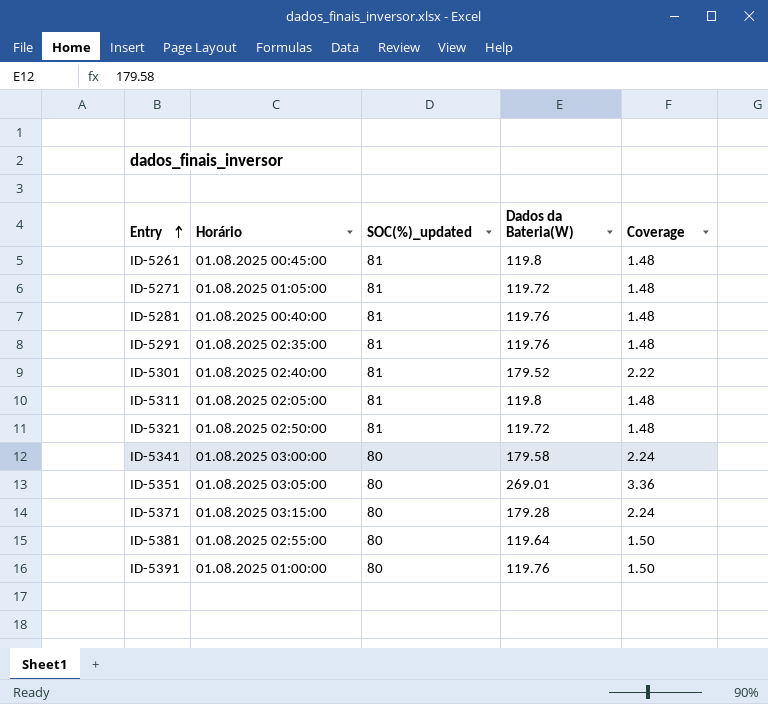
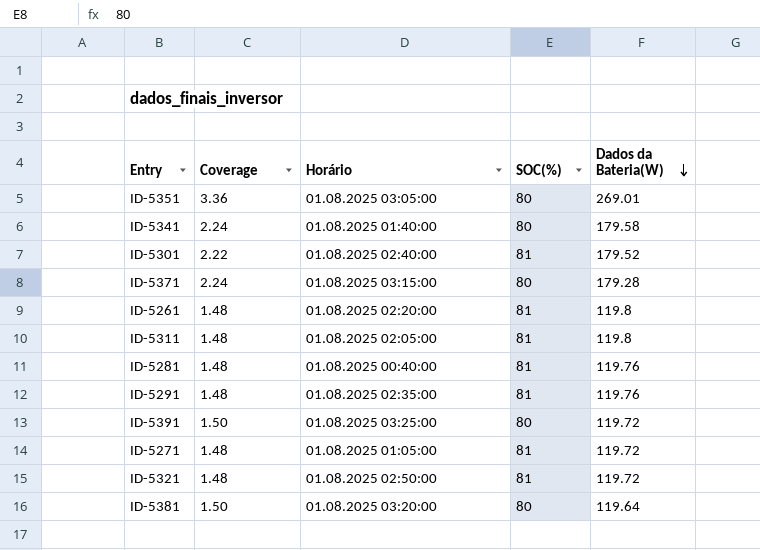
row order: Entry ascending -> Dados da Bateria(W) descending
column Coverage | position: 5 -> 2
column name: SOC(%)_updated -> SOC(%)
ID-5341 | Horário: 01.08.2025 03:00:00 -> 01.08.2025 01:40:00
ID-5261 | Horário: 01.08.2025 00:45:00 -> 01.08.2025 02:20:00
ID-5391 | Horário: 01.08.2025 01:00:00 -> 01.08.2025 03:25:00
ID-5391 | Dados da Bateria(W): 119.76 -> 119.72
ID-5381 | Horário: 01.08.2025 02:55:00 -> 01.08.2025 03:20:00

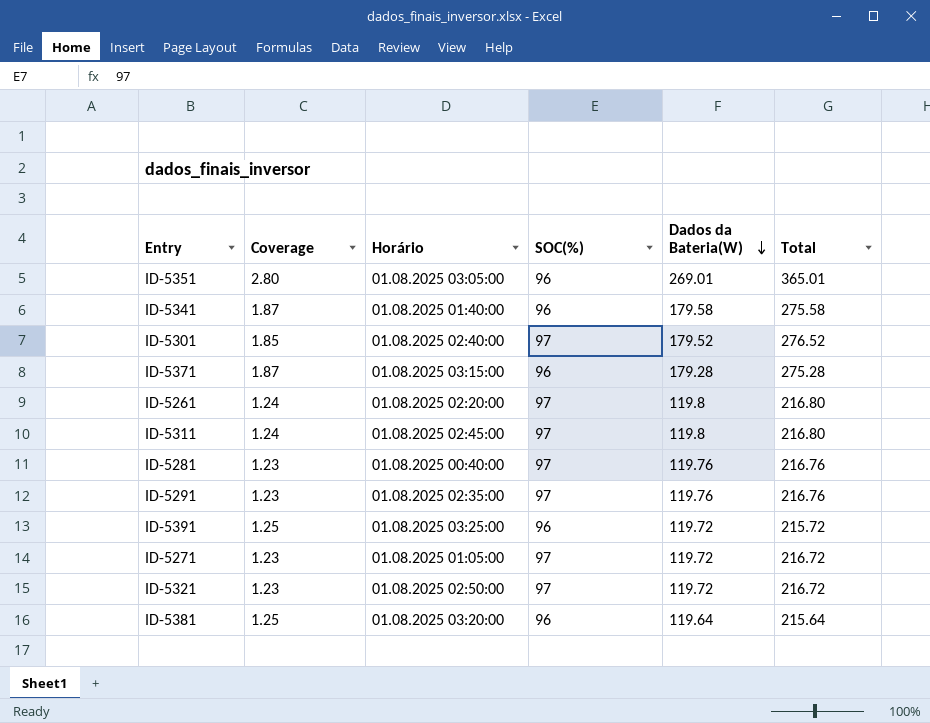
column Total | formula: none -> [SOC(%)] + [Dados da Bateria(W)]
ID-5351 | Coverage: 3.36 -> 2.80
ID-5351 | SOC(%): 80 -> 96
ID-5341 | Coverage: 2.24 -> 1.87
ID-5341 | SOC(%): 80 -> 96
ID-5301 | Coverage: 2.22 -> 1.85
ID-5301 | SOC(%): 81 -> 97
ID-5371 | Coverage: 2.24 -> 1.87
ID-5371 | SOC(%): 80 -> 96
ID-5261 | Coverage: 1.48 -> 1.24
ID-5261 | SOC(%): 81 -> 97
ID-5311 | Coverage: 1.48 -> 1.24
ID-5311 | Horário: 01.08.2025 02:05:00 -> 01.08.2025 02:45:00
ID-5311 | SOC(%): 81 -> 97
ID-5281 | Coverage: 1.48 -> 1.23
ID-5281 | SOC(%): 81 -> 97
ID-5291 | Coverage: 1.48 -> 1.23
ID-5291 | SOC(%): 81 -> 97
ID-5391 | Coverage: 1.50 -> 1.25
ID-5391 | SOC(%): 80 -> 96
ID-5271 | Coverage: 1.48 -> 1.23
ID-5271 | SOC(%): 81 -> 97
ID-5321 | Coverage: 1.48 -> 1.23
ID-5321 | SOC(%): 81 -> 97
ID-5381 | Coverage: 1.50 -> 1.25
ID-5381 | SOC(%): 80 -> 96

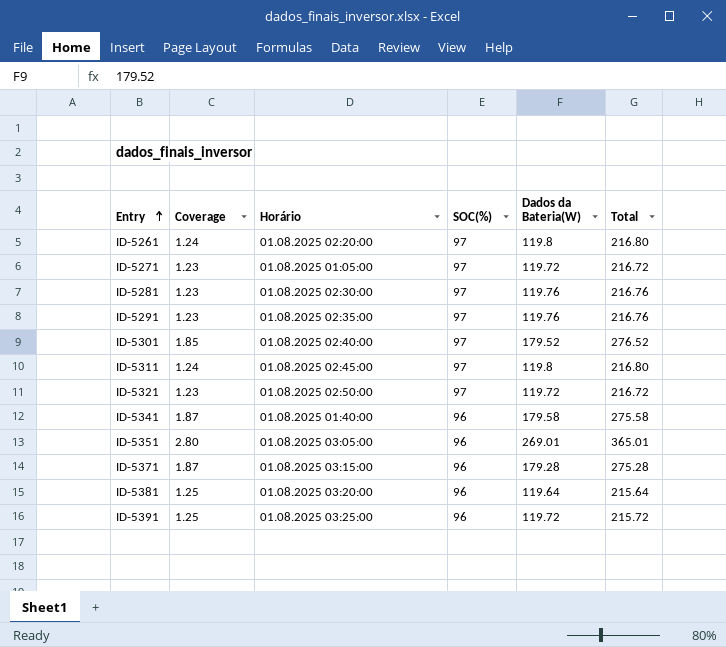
row order: Dados da Bateria(W) descending -> Entry ascending
ID-5281 | Horário: 01.08.2025 00:40:00 -> 01.08.2025 02:30:00

